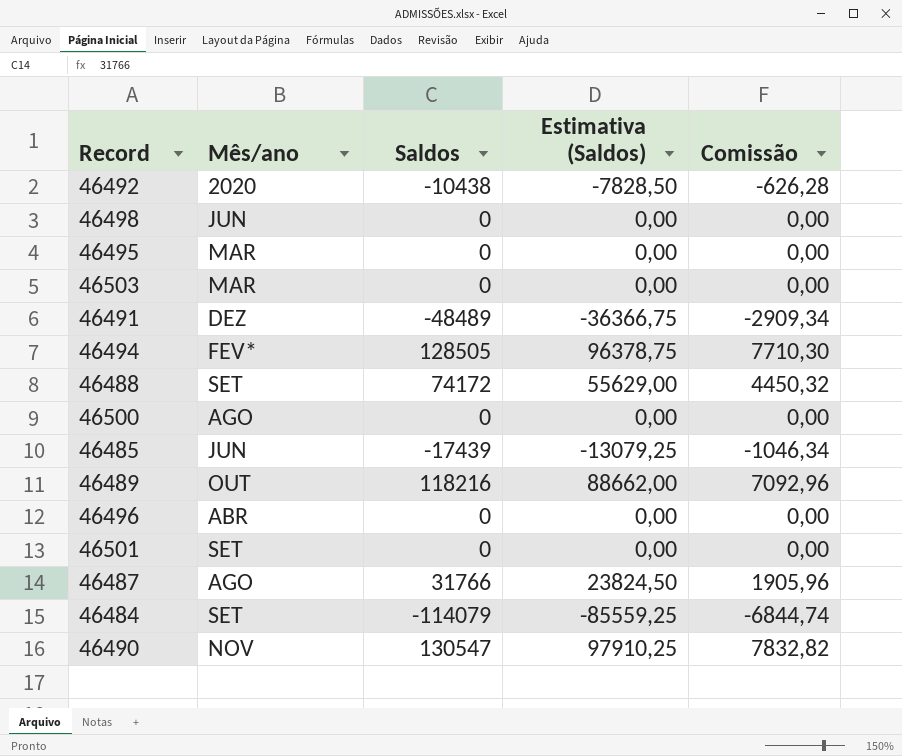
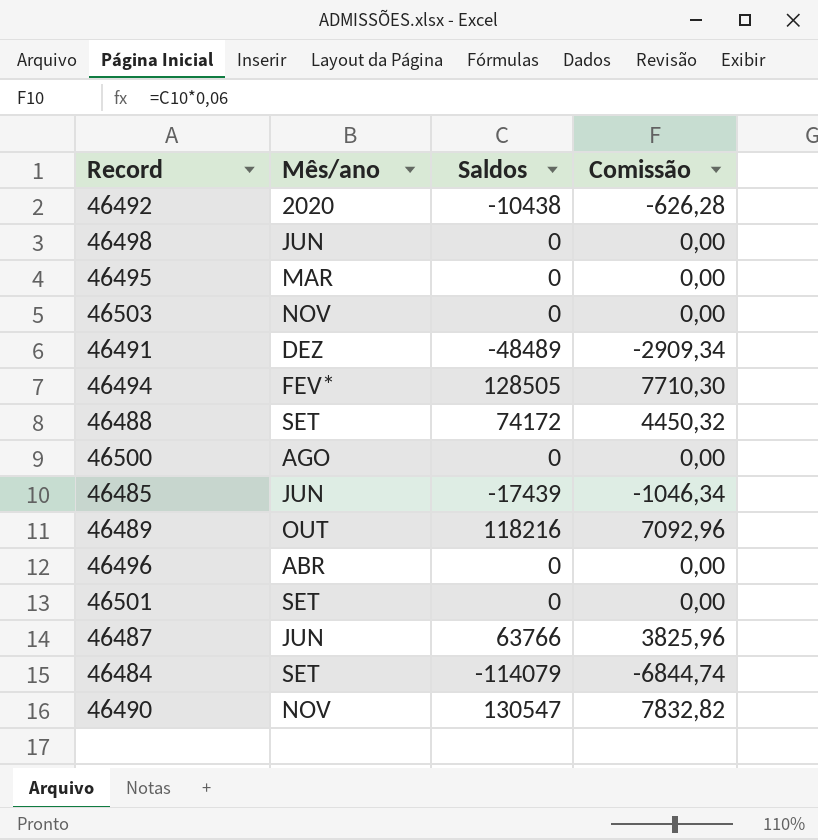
column Estimativa (Saldos) | formula: [Saldos] * 0,75 -> none
46503 | Mês/ano: MAR -> NOV
46487 | Mês/ano: AGO -> JUN
46487 | Saldos: 31766 -> 63766
46487 | Comissão: 1905,96 -> 3825,96

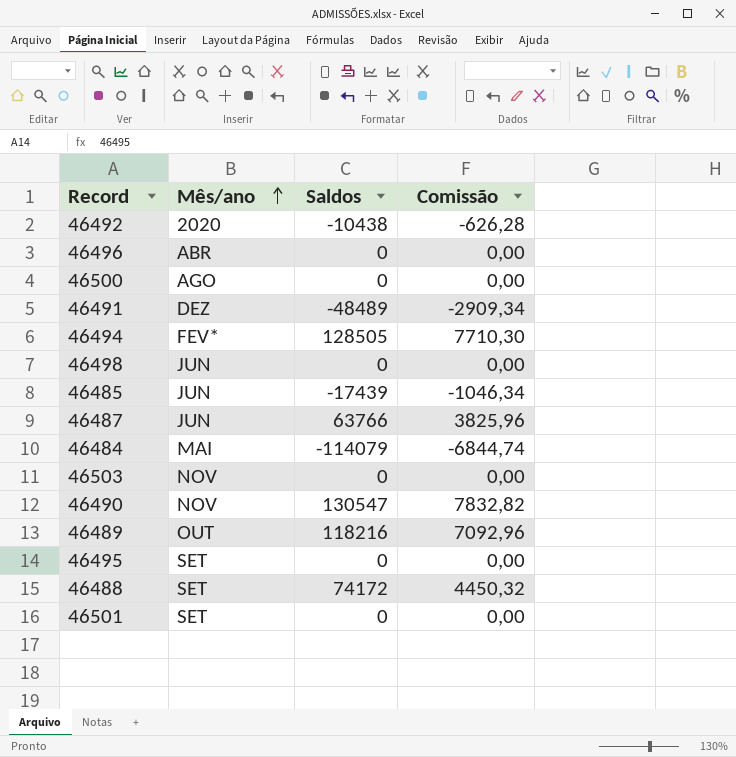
row order: none -> Mês/ano ascending
46484 | Mês/ano: SET -> MAI
46495 | Mês/ano: MAR -> SET

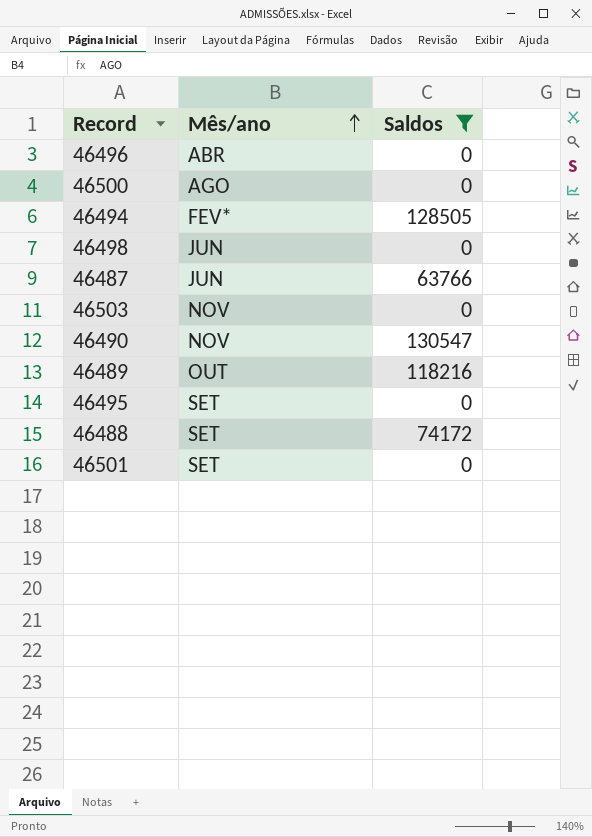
filter: none -> Saldos >= 0
column Comissão | formula: [Saldos] * 0,06 -> none

